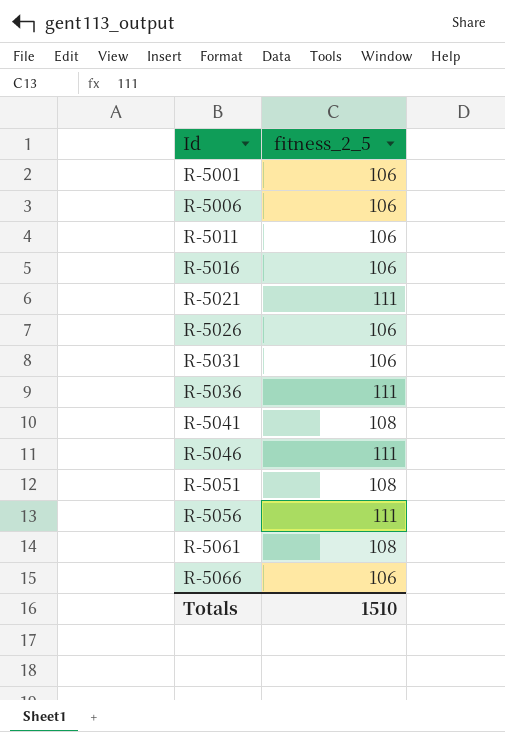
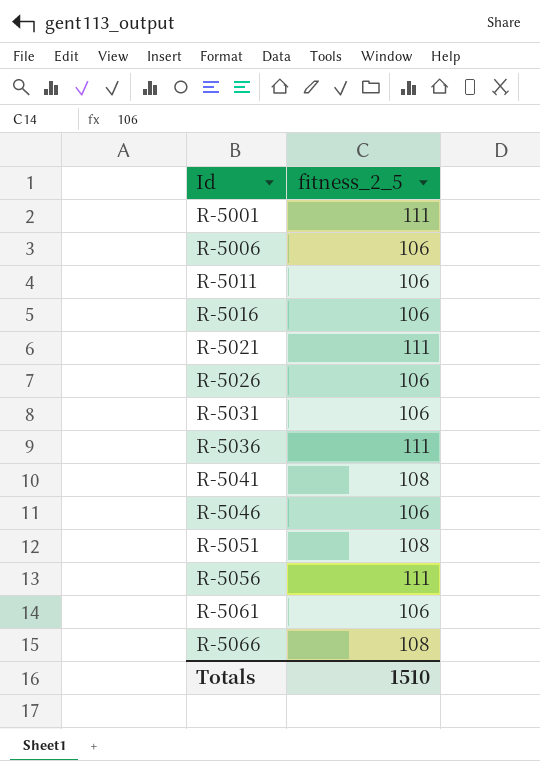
R-5001 | fitness_2_5: 106 -> 111
R-5046 | fitness_2_5: 111 -> 106
R-5061 | fitness_2_5: 108 -> 106
R-5066 | fitness_2_5: 106 -> 108

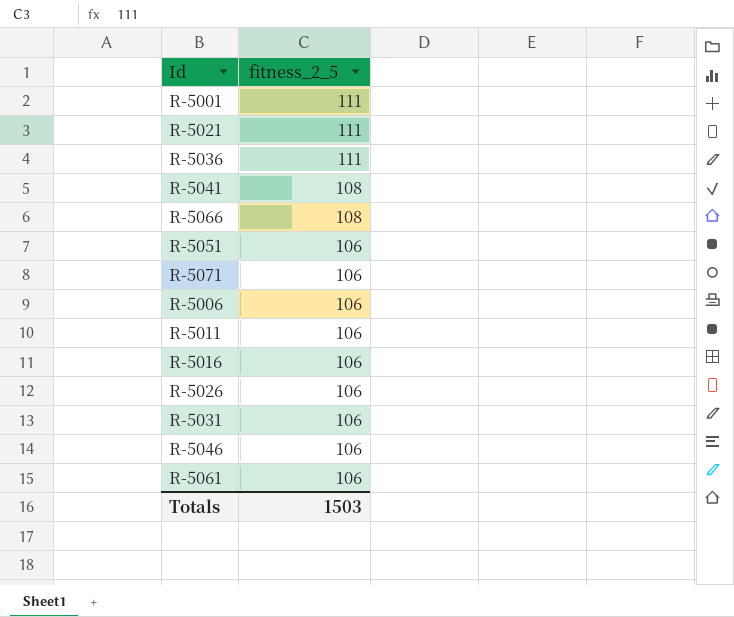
row order: Id ascending -> fitness_2_5 descending
row R-5056: 111 -> none
R-5051 | fitness_2_5: 108 -> 106
row R-5071: none -> 106
Totals | fitness_2_5: 1510 -> 1503

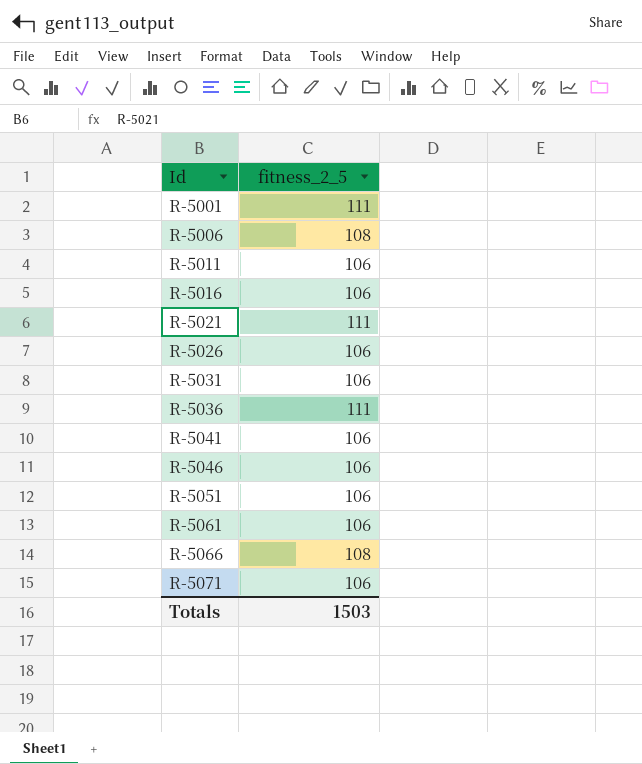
row order: fitness_2_5 descending -> Id ascending
R-5006 | fitness_2_5: 106 -> 108
R-5041 | fitness_2_5: 108 -> 106

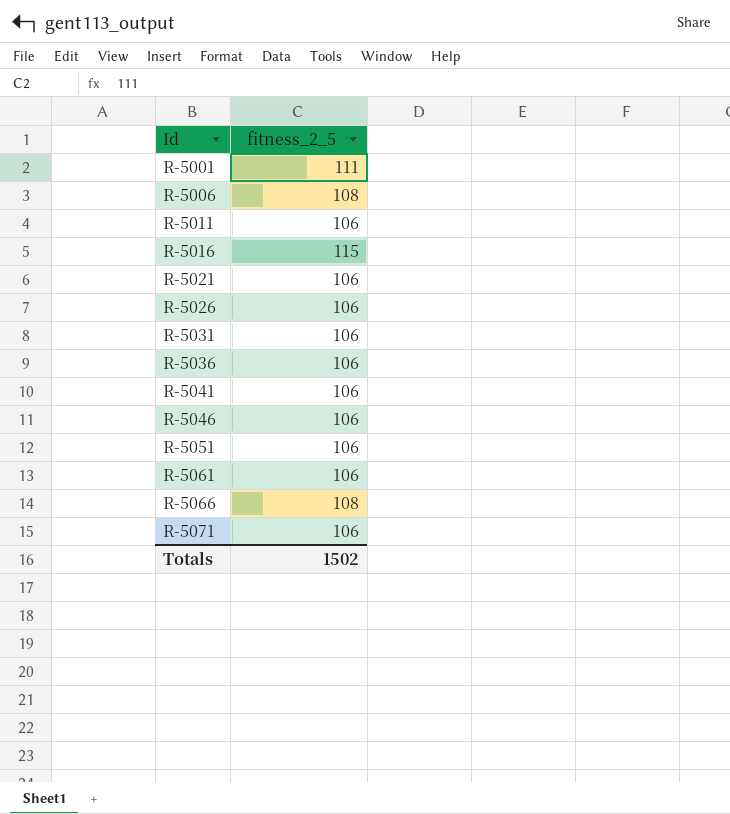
R-5016 | fitness_2_5: 106 -> 115
R-5021 | fitness_2_5: 111 -> 106
R-5036 | fitness_2_5: 111 -> 106
Totals | fitness_2_5: 1503 -> 1502

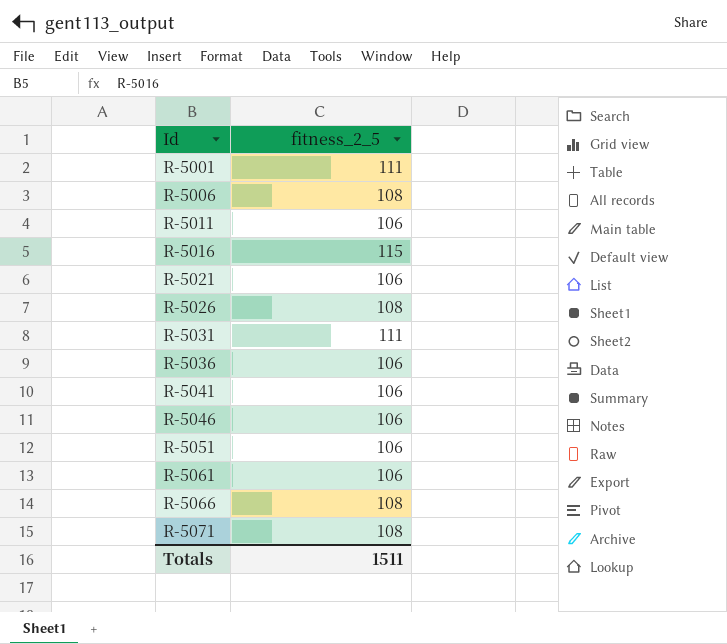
R-5026 | fitness_2_5: 106 -> 108
R-5031 | fitness_2_5: 106 -> 111
R-5071 | fitness_2_5: 106 -> 108
Totals | fitness_2_5: 1502 -> 1511

